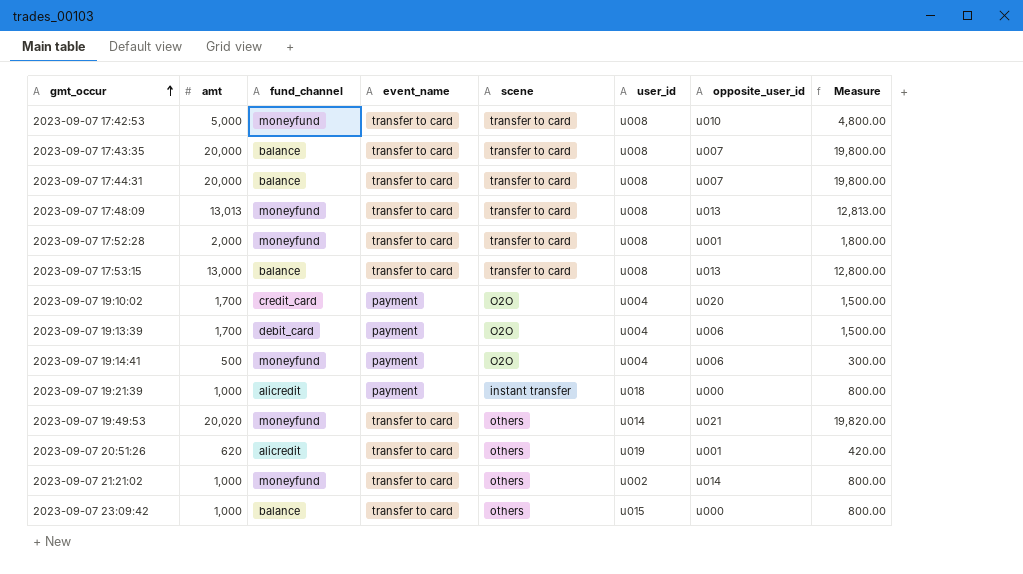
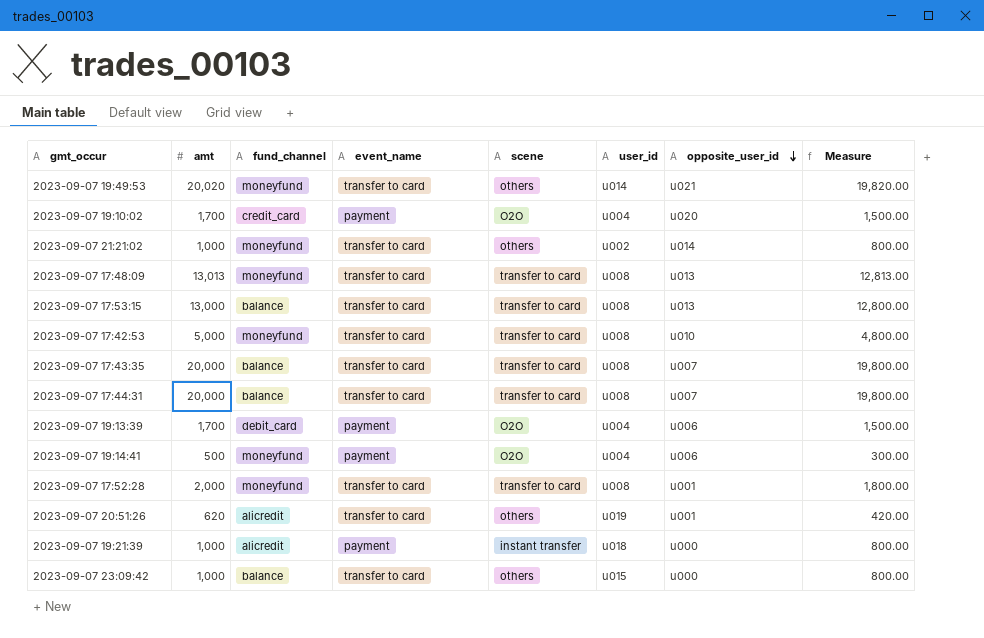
row order: gmt_occur ascending -> opposite_user_id descending

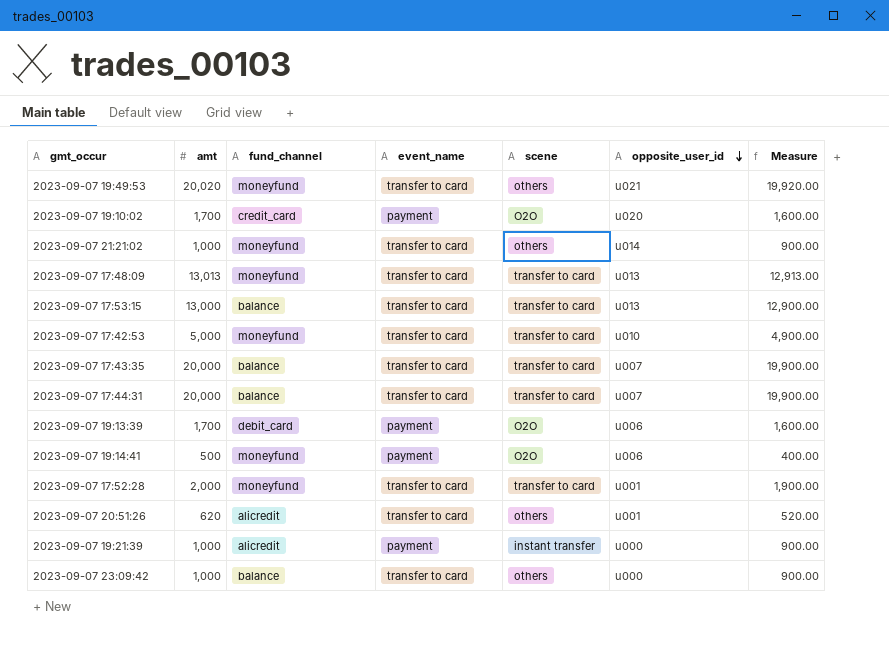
column user_id | position: 6 -> none
column Measure | formula: [amt] - 200 -> [amt] - 100

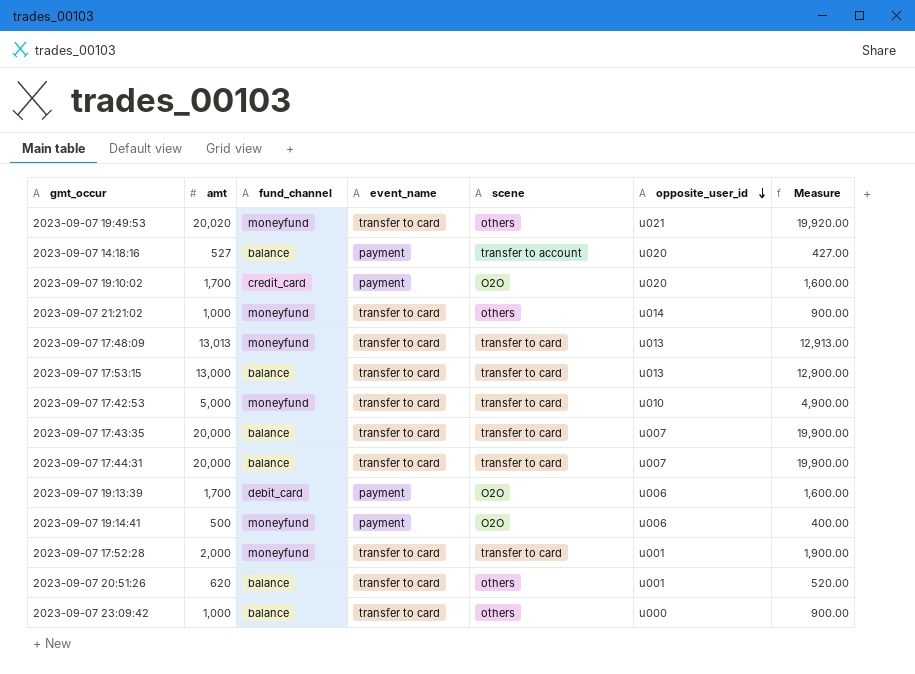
row 2023-09-07 19:21:39: 1,000 | alicredit | payment | instant transfer | u000 | 900.00 -> none
row 2023-09-07 14:18:16: none -> 527 | balance | payment | transfer to account | u020 | 427.00
2023-09-07 20:51:26 | fund_channel: alicredit -> balance

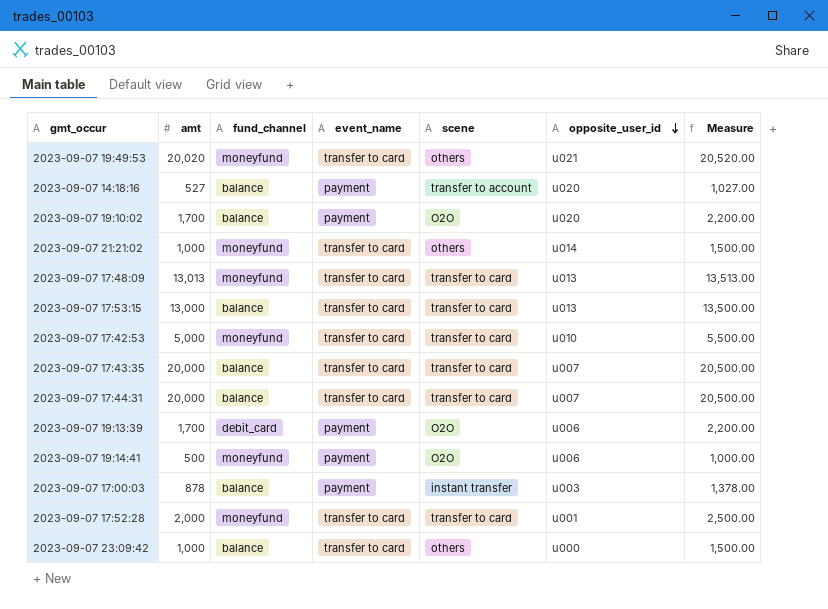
column Measure | formula: [amt] - 100 -> [amt] + 500
row 2023-09-07 20:51:26: 620 | balance | transfer to card | others | u001 | 520.00 -> none
2023-09-07 19:10:02 | fund_channel: credit_card -> balance
row 2023-09-07 17:00:03: none -> 878 | balance | payment | instant transfer | u003 | 1,378.00

